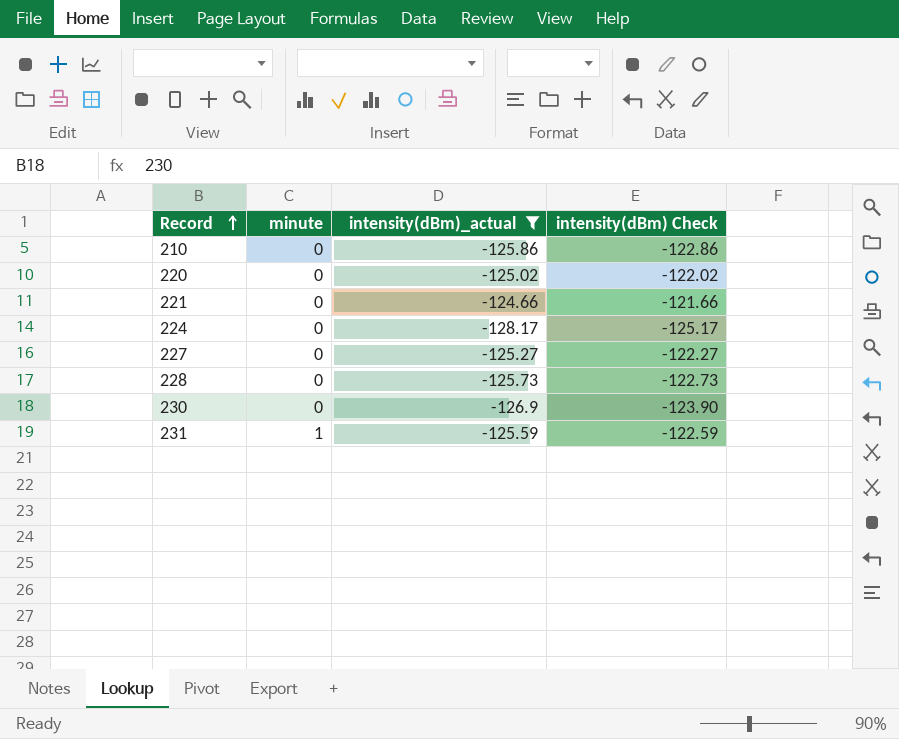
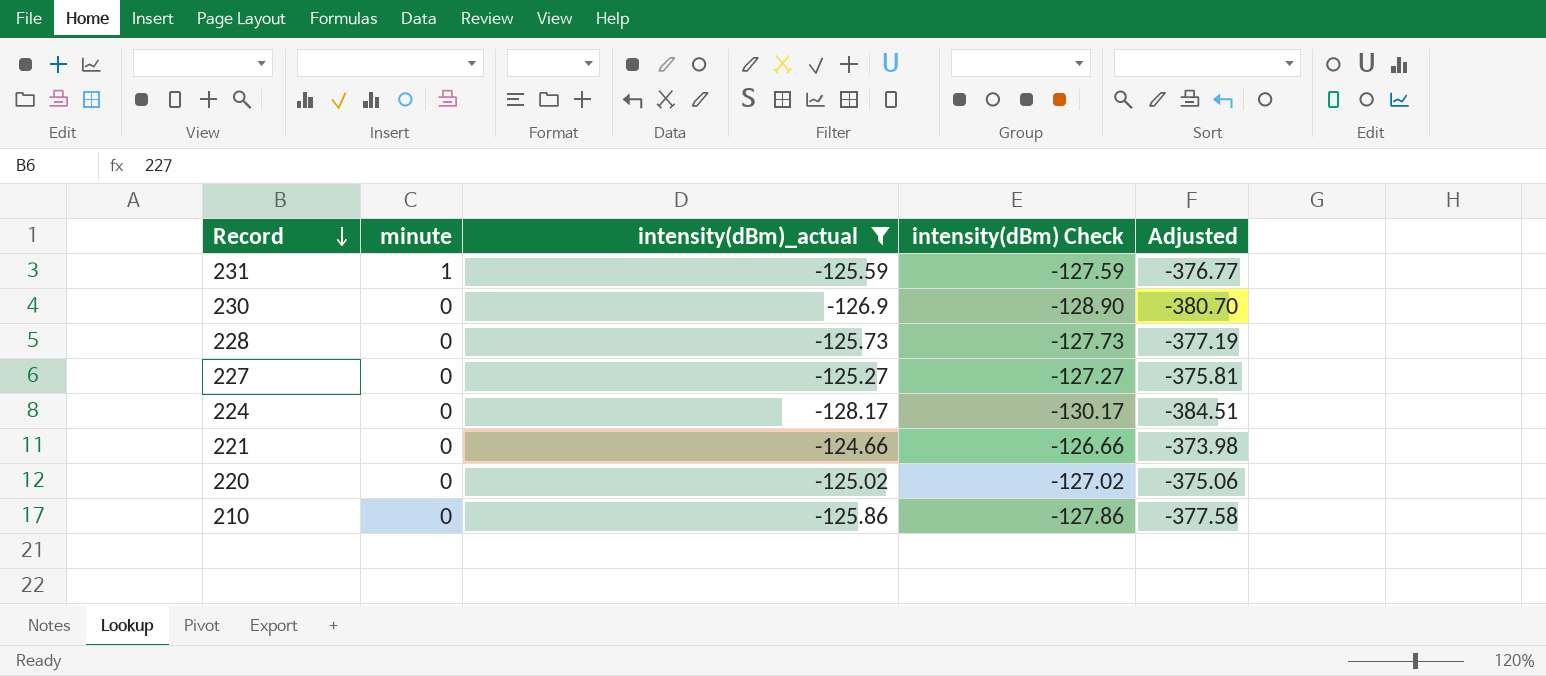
row order: Record ascending -> Record descending
column intensity(dBm) Check | formula: [intensity(dBm)_actual] + 3 -> [intensity(dBm)_actual] - 2
column Adjusted | formula: none -> [intensity(dBm)_actual] * 3

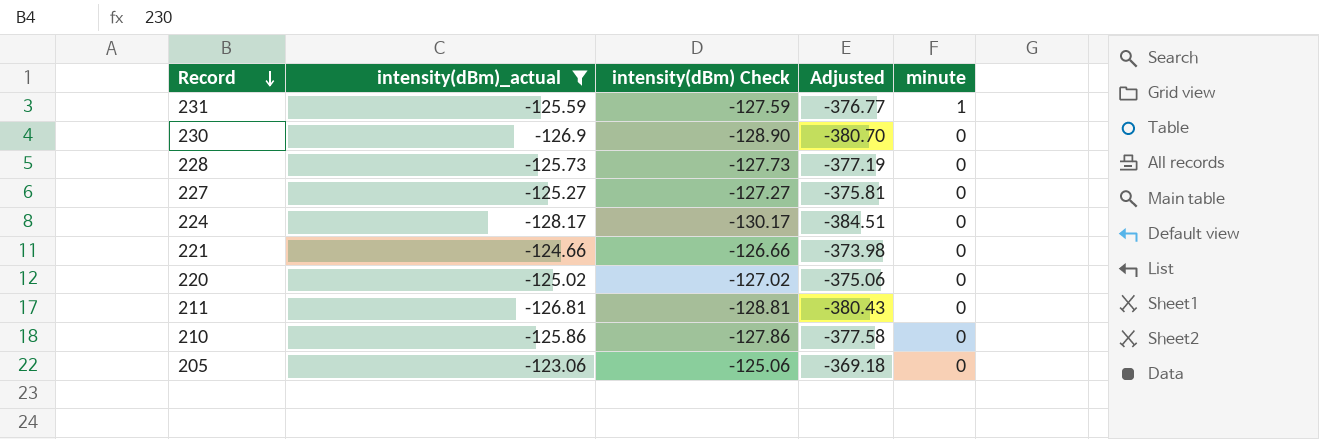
column minute | position: 2 -> 5
row 211: none -> -126.81 | -128.81 | -380.43 | 0
row 205: none -> -123.06 | -125.06 | -369.18 | 0

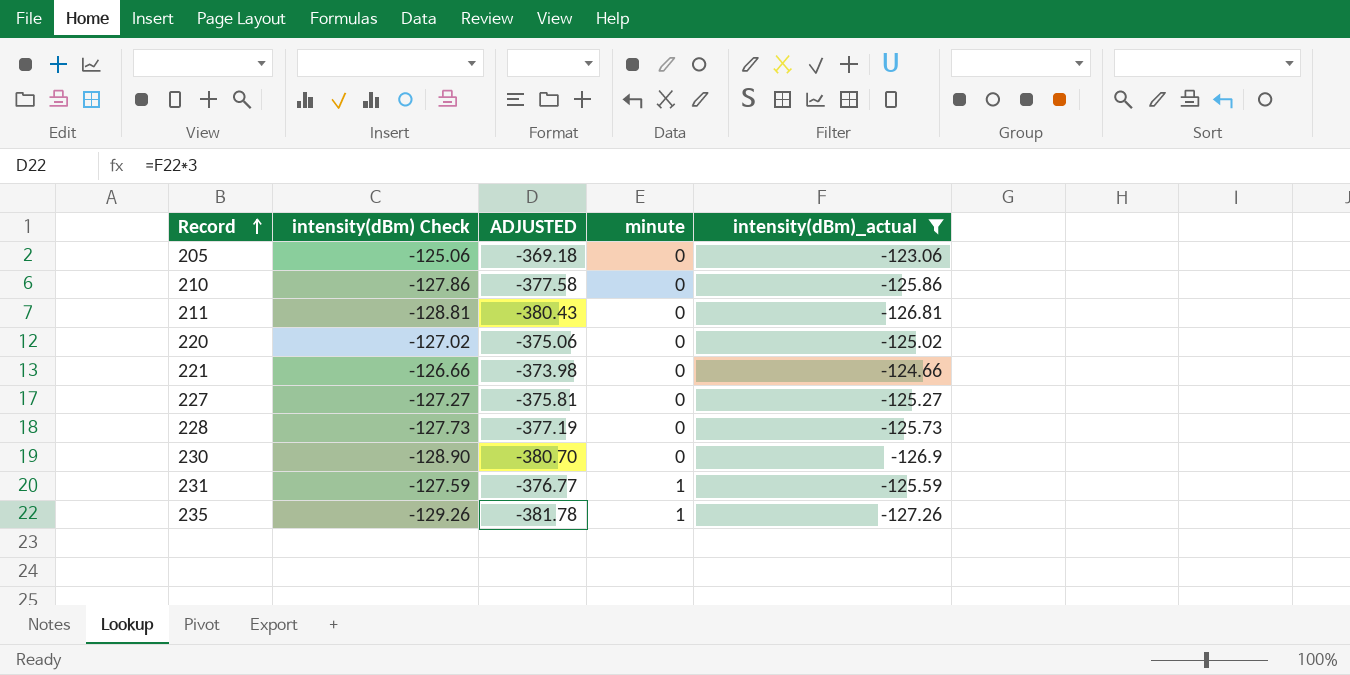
row order: Record descending -> Record ascending
column name: Adjusted -> ADJUSTED
column intensity(dBm)_actual | position: 2 -> 5
row 224: -128.17 | -130.17 | -384.51 | 0 -> none
row 235: none -> -129.26 | -381.78 | 1 | -127.26

